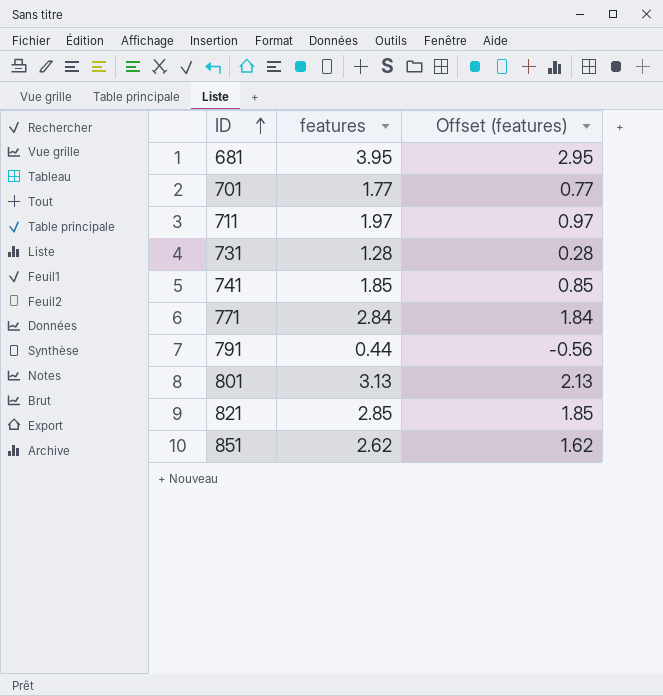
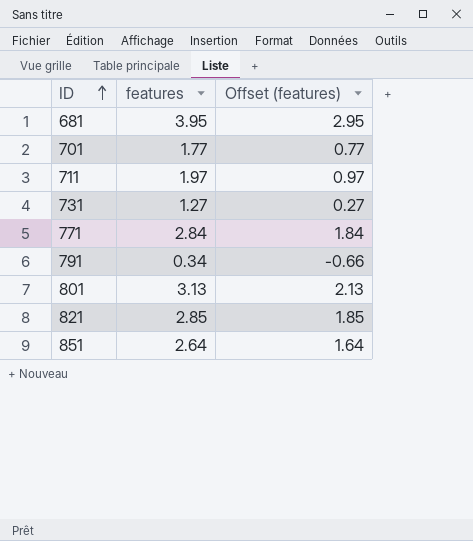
row 741: 1.85 | 0.85 -> none
731 | features: 1.28 -> 1.27
731 | Offset (features): 0.28 -> 0.27
791 | features: 0.44 -> 0.34
791 | Offset (features): -0.56 -> -0.66
851 | features: 2.62 -> 2.64
851 | Offset (features): 1.62 -> 1.64

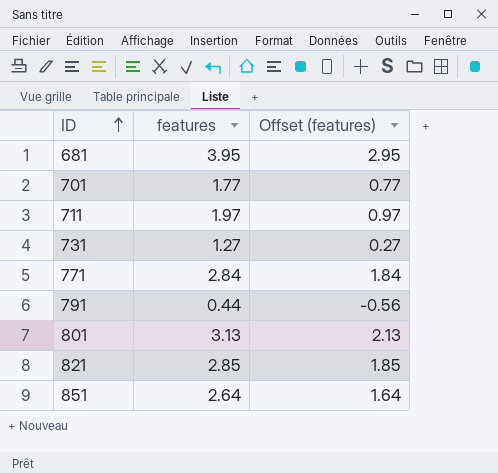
791 | features: 0.34 -> 0.44
791 | Offset (features): -0.66 -> -0.56

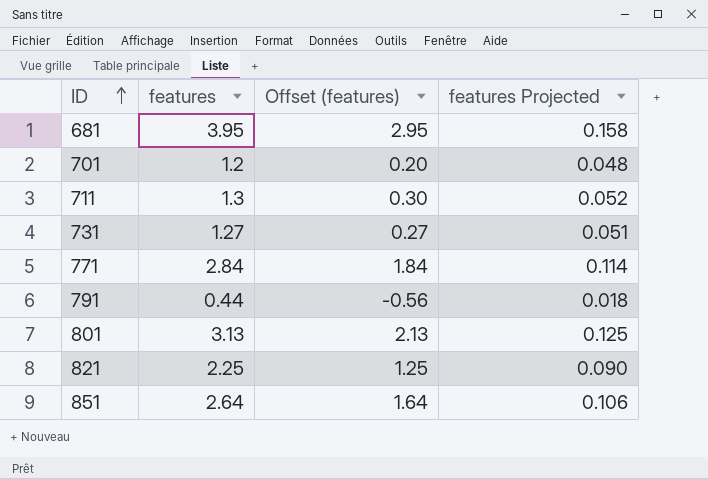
column features Projected | formula: none -> [features] * 0.04
701 | features: 1.77 -> 1.2
701 | Offset (features): 0.77 -> 0.20
711 | features: 1.97 -> 1.3
711 | Offset (features): 0.97 -> 0.30
821 | features: 2.85 -> 2.25
821 | Offset (features): 1.85 -> 1.25

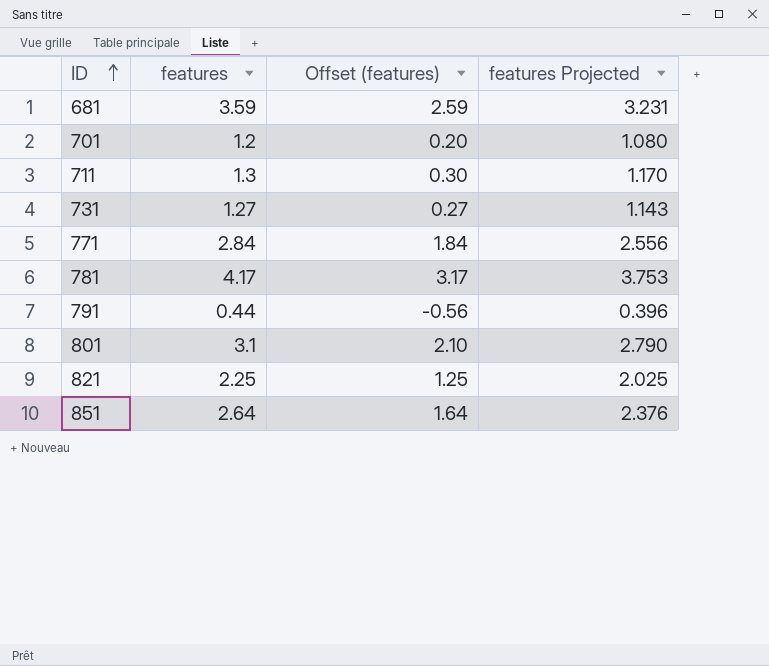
column features Projected | formula: [features] * 0.04 -> [features] * 0.9
681 | features: 3.95 -> 3.59
681 | Offset (features): 2.95 -> 2.59
row 781: none -> 4.17 | 3.17 | 3.753
801 | features: 3.13 -> 3.1
801 | Offset (features): 2.13 -> 2.10

